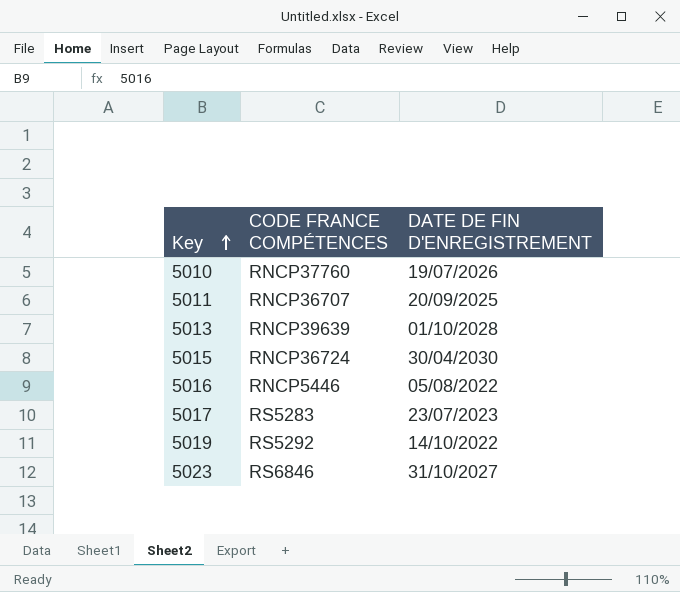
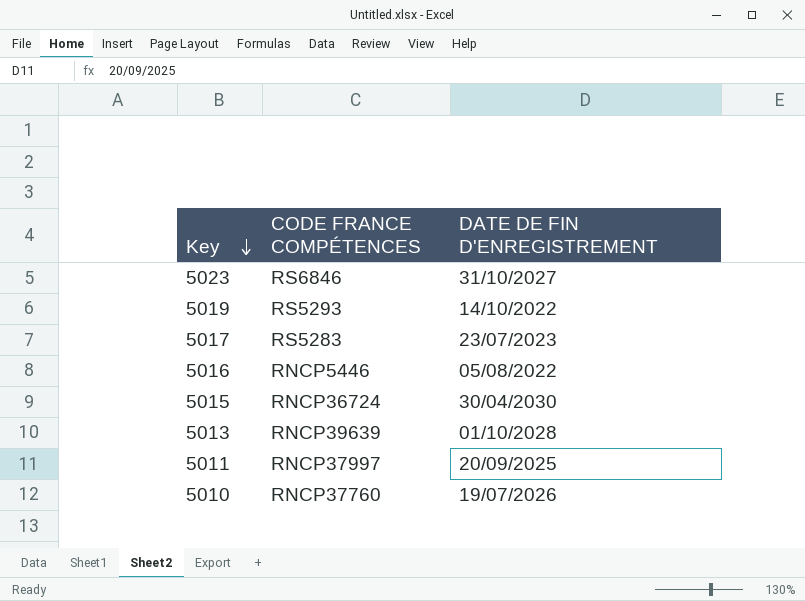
row order: Key ascending -> Key descending
5019 | CODE FRANCE COMPÉTENCES: RS5292 -> RS5293
5011 | CODE FRANCE COMPÉTENCES: RNCP36707 -> RNCP37997

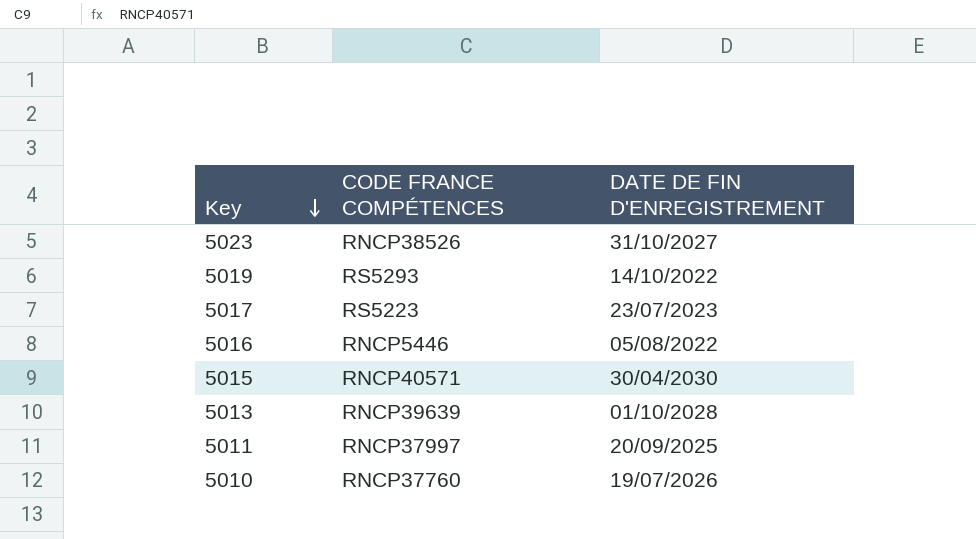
5023 | CODE FRANCE COMPÉTENCES: RS6846 -> RNCP38526
5017 | CODE FRANCE COMPÉTENCES: RS5283 -> RS5223
5015 | CODE FRANCE COMPÉTENCES: RNCP36724 -> RNCP40571

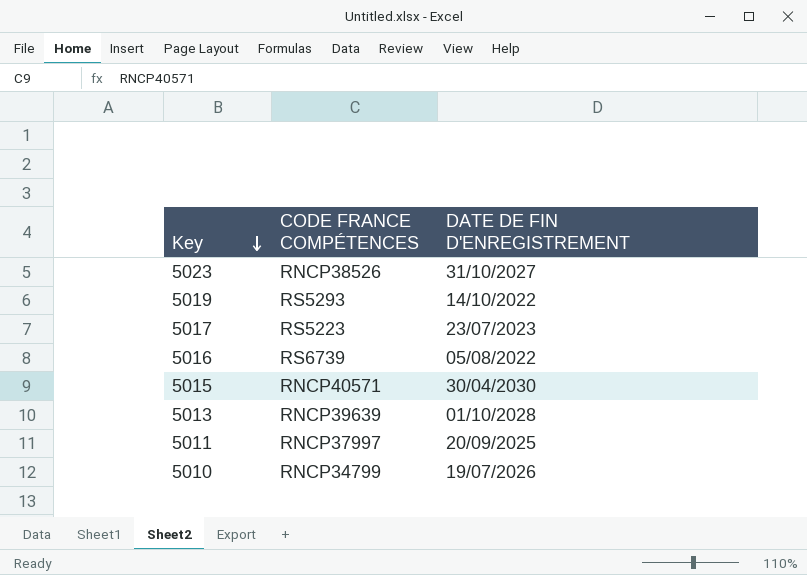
5016 | CODE FRANCE COMPÉTENCES: RNCP5446 -> RS6739
5010 | CODE FRANCE COMPÉTENCES: RNCP37760 -> RNCP34799

